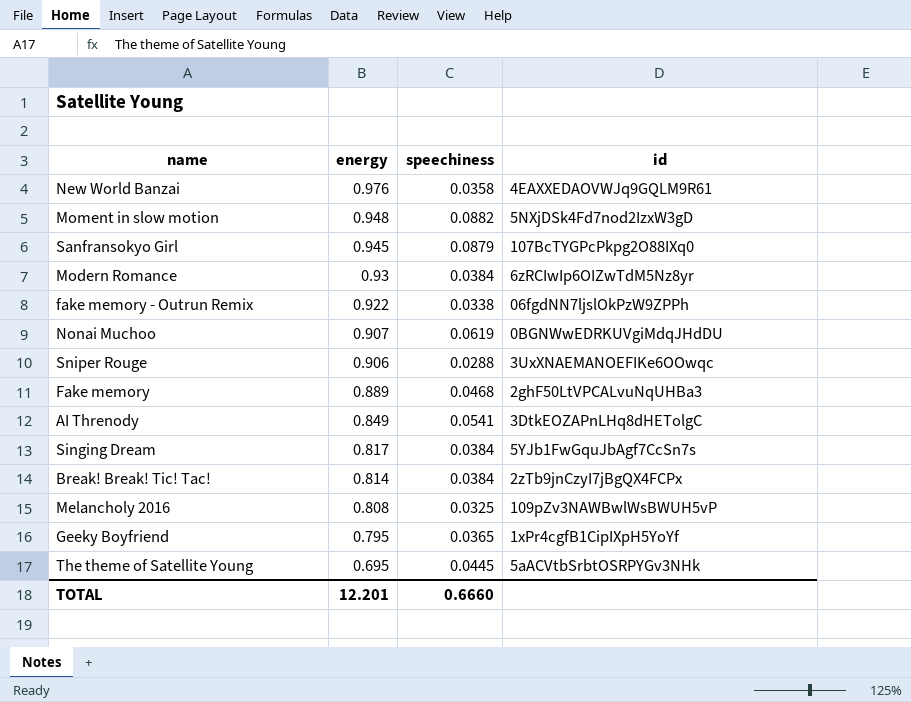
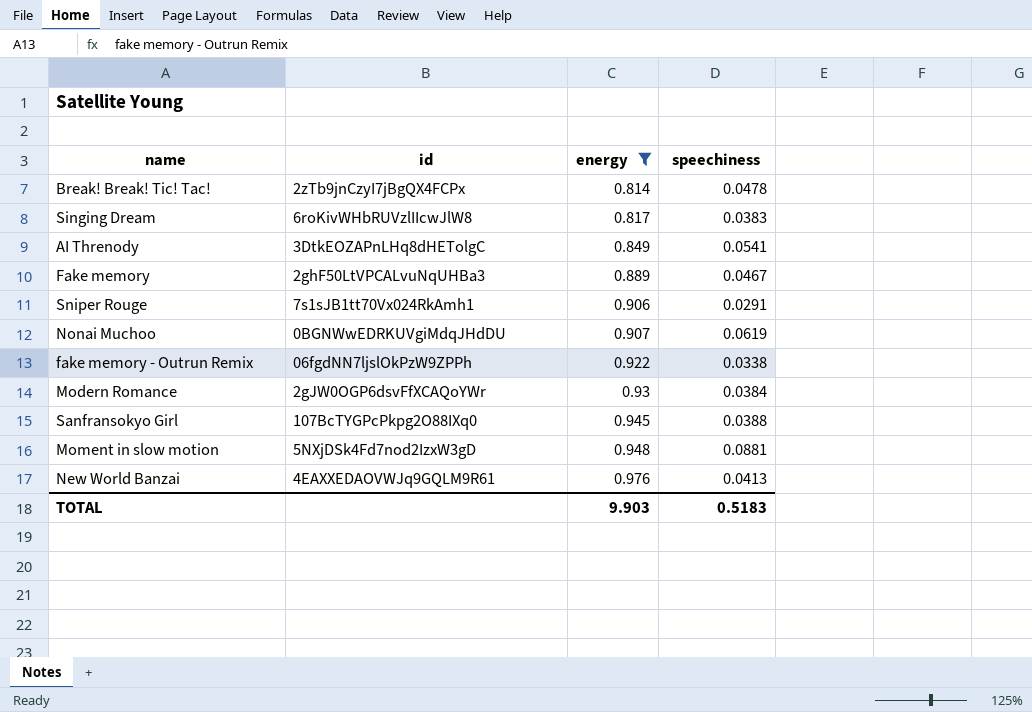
filter: none -> energy >= 0.814
row order: energy descending -> energy ascending
column id | position: 4 -> 2
Break! Break! Tic! Tac! | speechiness: 0.0384 -> 0.0478
Singing Dream | id: 5YJb1FwGquJbAgf7CcSn7s -> 6roKivWHbRUVzlIIcwJlW8
Singing Dream | speechiness: 0.0384 -> 0.0383
Fake memory | speechiness: 0.0468 -> 0.0467
Sniper Rouge | id: 3UxXNAEMANOEFIKe6OOwqc -> 7s1sJB1tt70Vx024RkAmh1
Sniper Rouge | speechiness: 0.0288 -> 0.0291
Modern Romance | id: 6zRCIwIp6OIZwTdM5Nz8yr -> 2gJW0OGP6dsvFfXCAQoYWr
Sanfransokyo Girl | speechiness: 0.0879 -> 0.0388
Moment in slow motion | speechiness: 0.0882 -> 0.0881
New World Banzai | speechiness: 0.0358 -> 0.0413
TOTAL | energy: 12.201 -> 9.903
TOTAL | speechiness: 0.6660 -> 0.5183

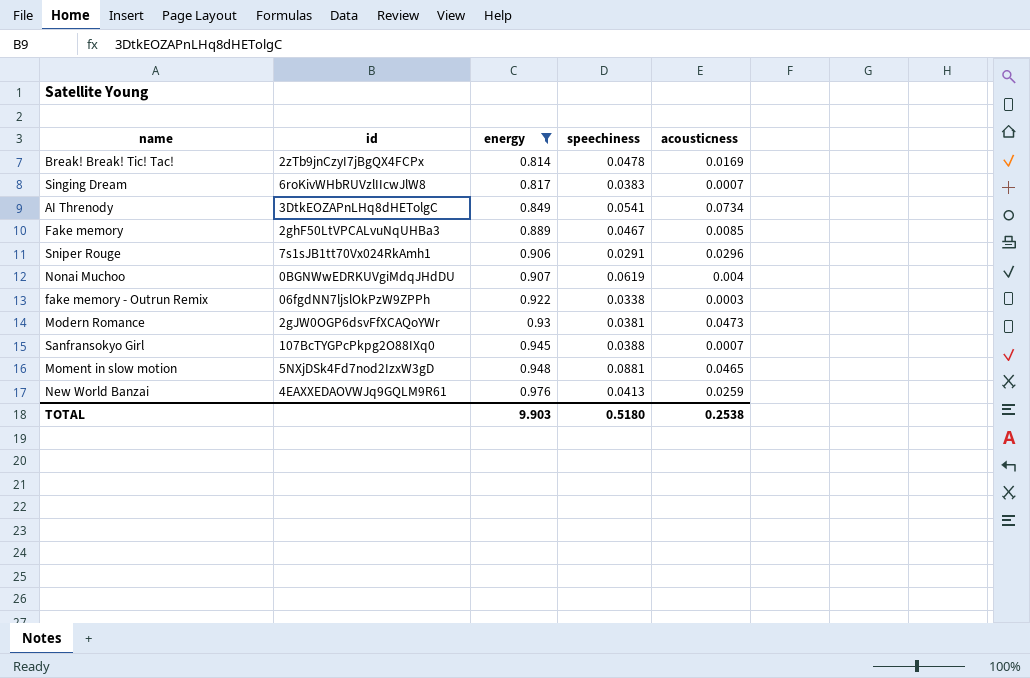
column acousticness | position: none -> 5
Modern Romance | speechiness: 0.0384 -> 0.0381
TOTAL | speechiness: 0.5183 -> 0.5180

